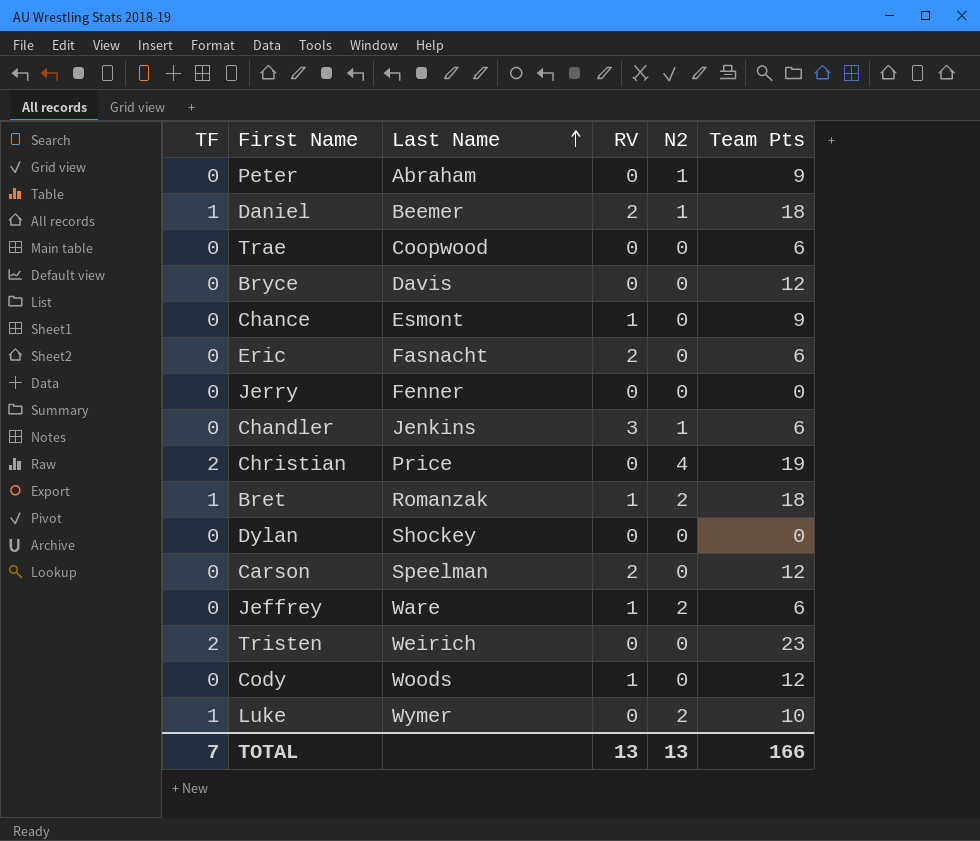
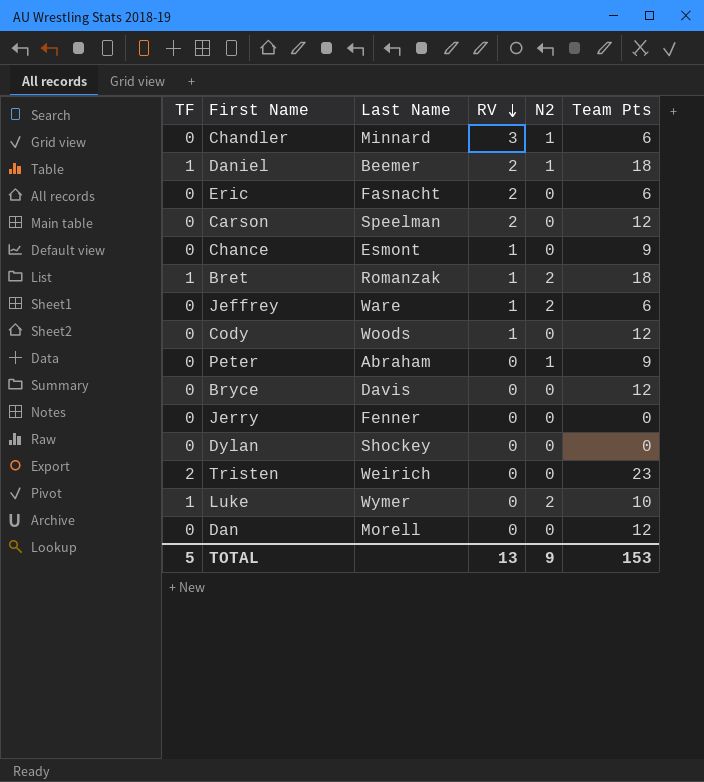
row order: Last Name ascending -> RV descending
row Trae: 0 | Coopwood | 0 | 0 | 6 -> none
row Christian: 2 | Price | 0 | 4 | 19 -> none
Chandler | Last Name: Jenkins -> Minnard
row Dan: none -> 0 | Morell | 0 | 0 | 12
TOTAL | TF: 7 -> 5
TOTAL | N2: 13 -> 9
TOTAL | Team Pts: 166 -> 153

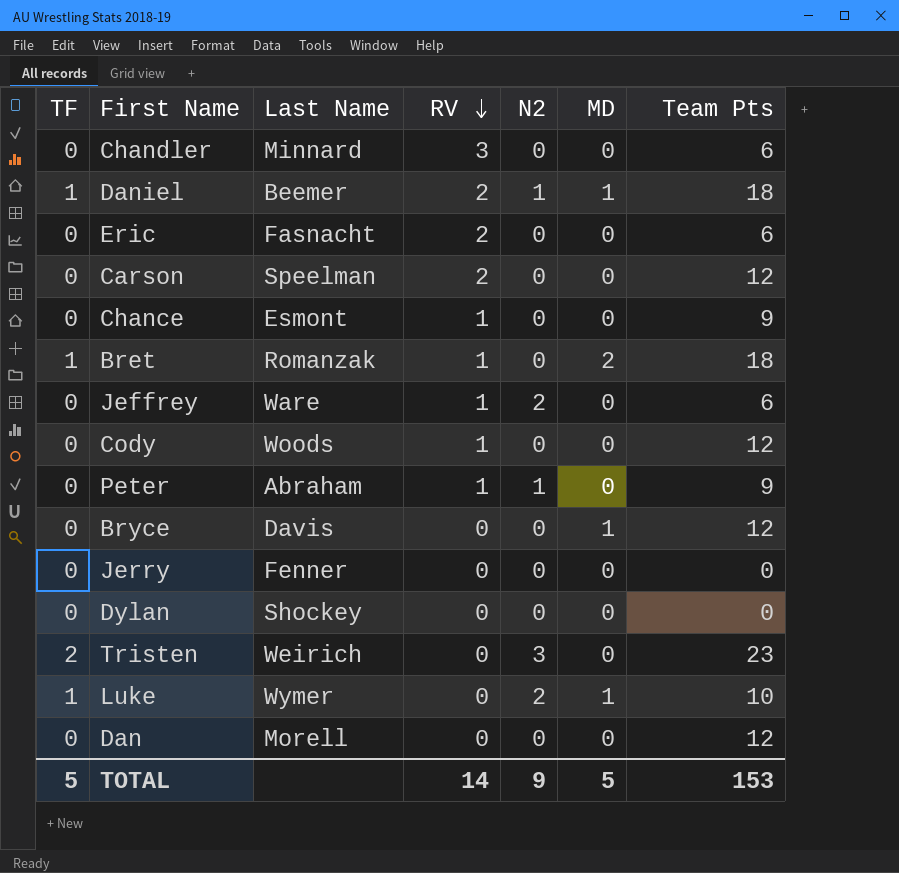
column MD | position: none -> 6
Chandler | N2: 1 -> 0
Bret | N2: 2 -> 0
Peter | RV: 0 -> 1
Tristen | N2: 0 -> 3
TOTAL | RV: 13 -> 14

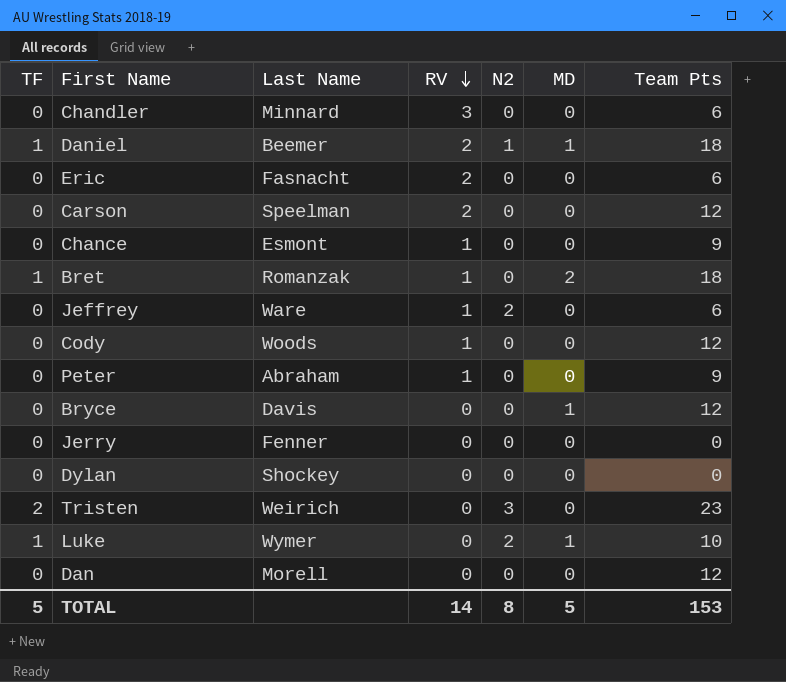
Peter | N2: 1 -> 0
TOTAL | N2: 9 -> 8

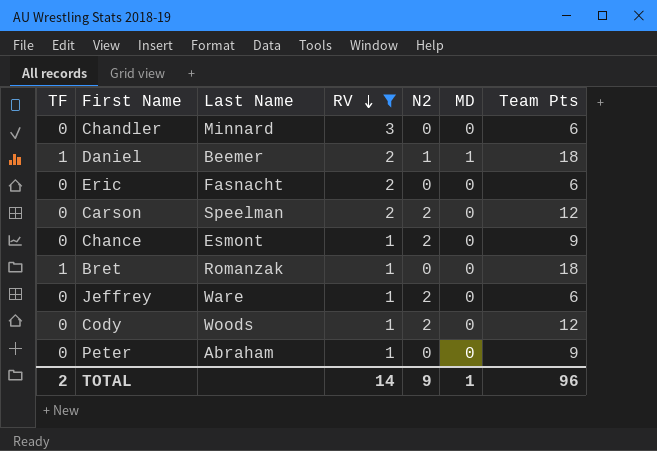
filter: none -> RV != 0
Carson | N2: 0 -> 2
Chance | N2: 0 -> 2
Bret | MD: 2 -> 0
Cody | N2: 0 -> 2
TOTAL | TF: 5 -> 2
TOTAL | N2: 8 -> 9
TOTAL | MD: 5 -> 1
TOTAL | Team Pts: 153 -> 96

